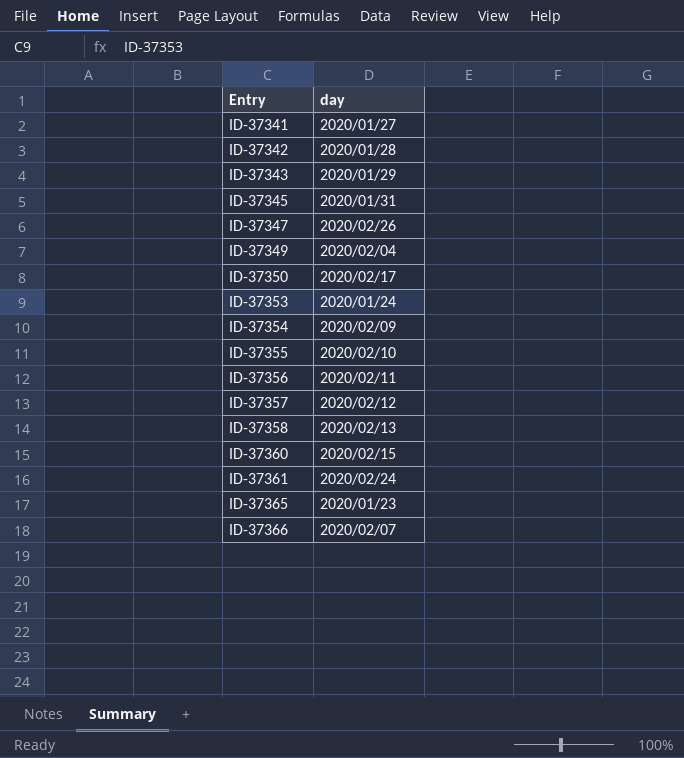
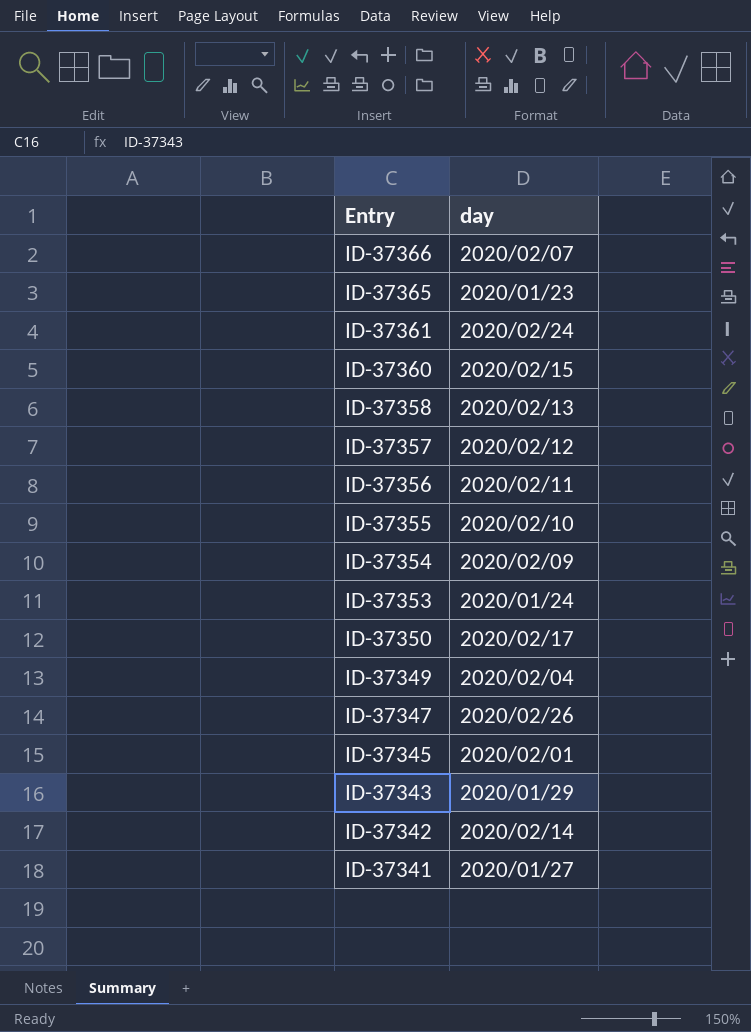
row order: Entry ascending -> Entry descending
ID-37345 | day: 2020/01/31 -> 2020/02/01
ID-37342 | day: 2020/01/28 -> 2020/02/14

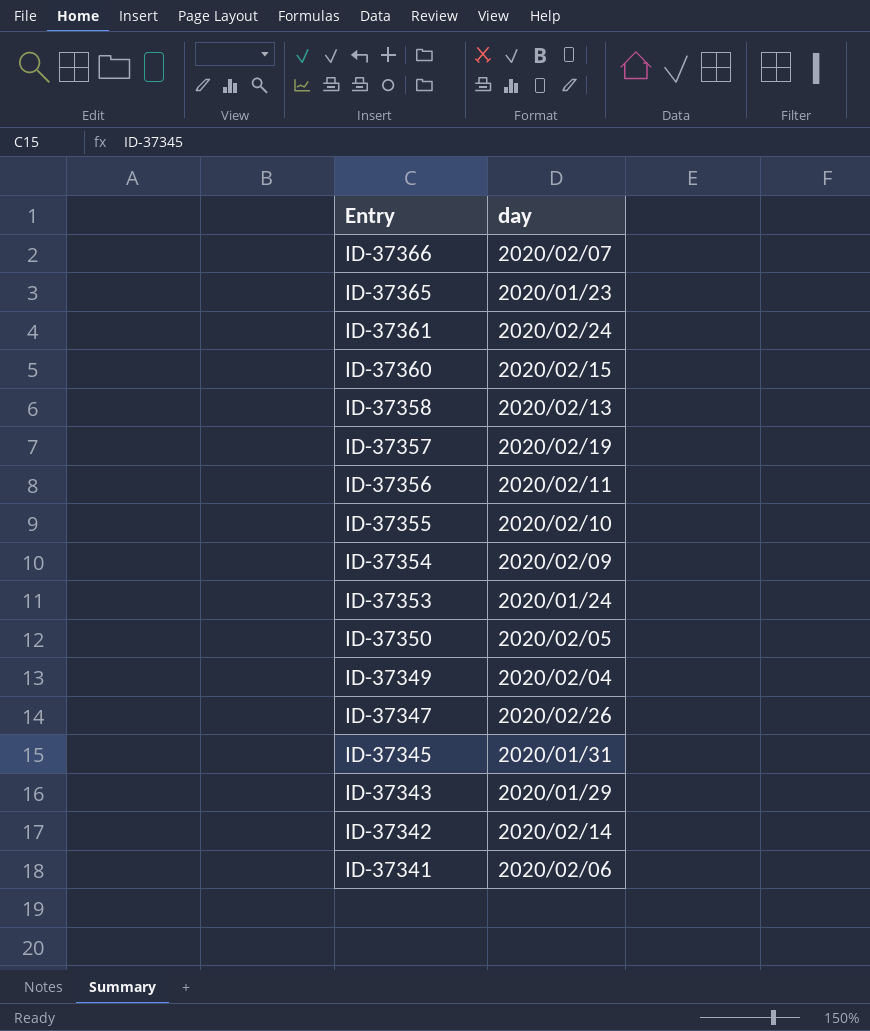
ID-37357 | day: 2020/02/12 -> 2020/02/19
ID-37350 | day: 2020/02/17 -> 2020/02/05
ID-37345 | day: 2020/02/01 -> 2020/01/31
ID-37341 | day: 2020/01/27 -> 2020/02/06

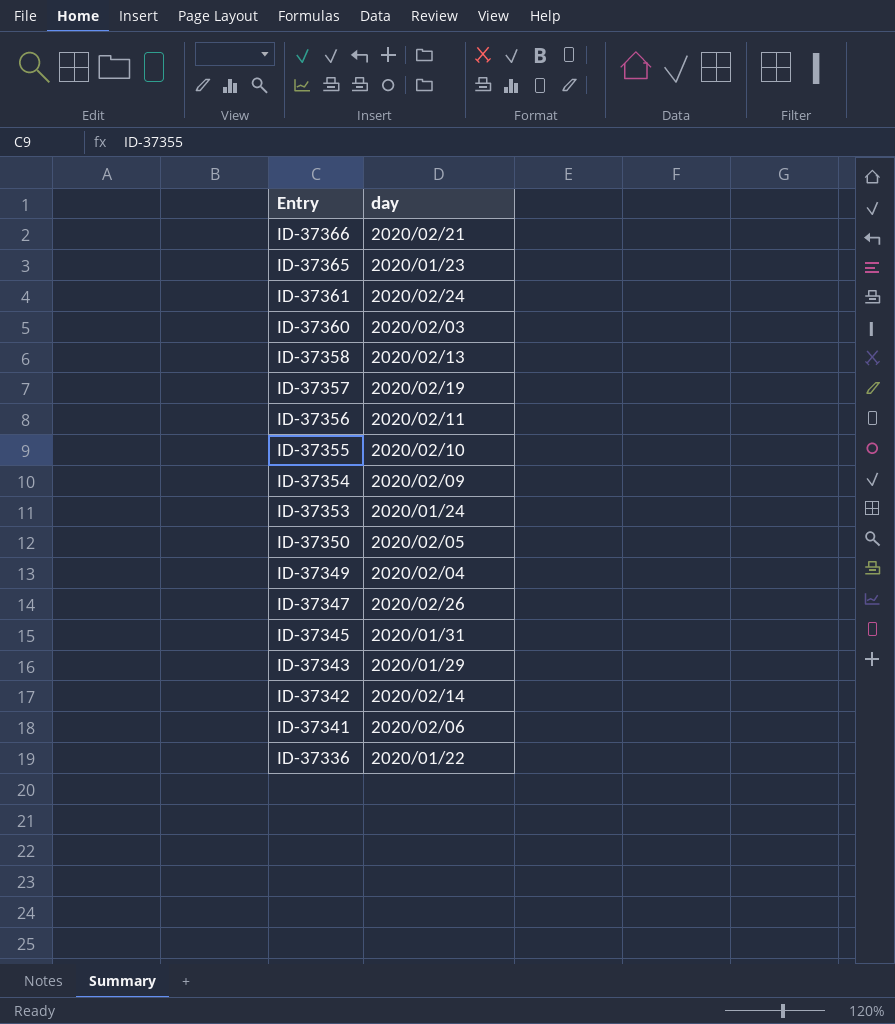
ID-37366 | day: 2020/02/07 -> 2020/02/21
ID-37360 | day: 2020/02/15 -> 2020/02/03
row ID-37336: none -> 2020/01/22

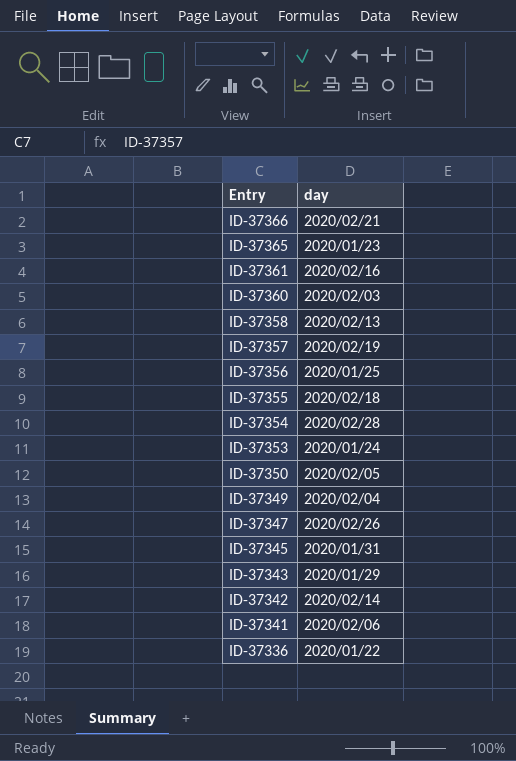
ID-37361 | day: 2020/02/24 -> 2020/02/16
ID-37356 | day: 2020/02/11 -> 2020/01/25
ID-37355 | day: 2020/02/10 -> 2020/02/18
ID-37354 | day: 2020/02/09 -> 2020/02/28

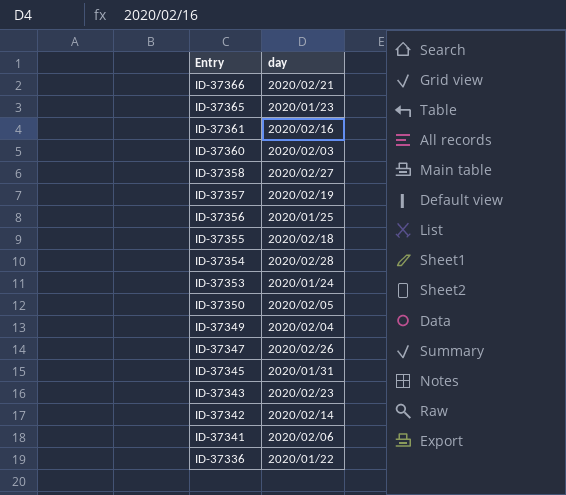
ID-37358 | day: 2020/02/13 -> 2020/02/27
ID-37343 | day: 2020/01/29 -> 2020/02/23

